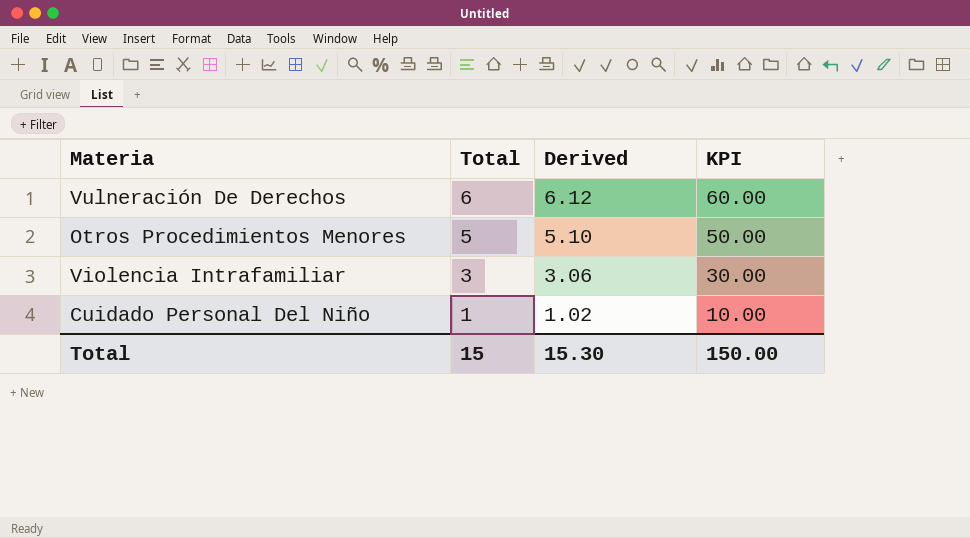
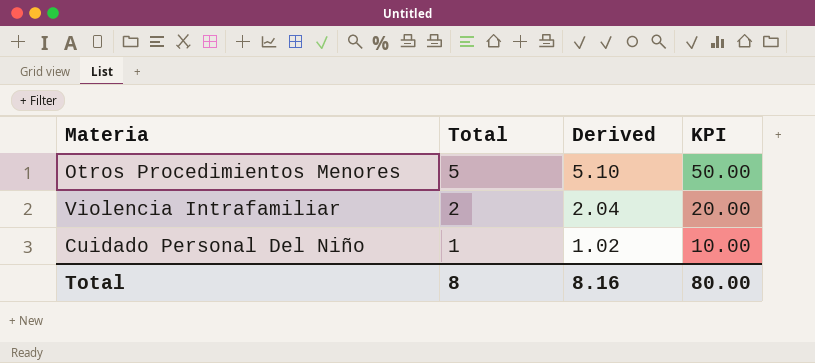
row Vulneración De Derechos: 6 | 6.12 | 60.00 -> none
Violencia Intrafamiliar | Total: 3 -> 2
Violencia Intrafamiliar | Derived: 3.06 -> 2.04
Violencia Intrafamiliar | KPI: 30.00 -> 20.00
Total | Total: 15 -> 8
Total | Derived: 15.30 -> 8.16
Total | KPI: 150.00 -> 80.00

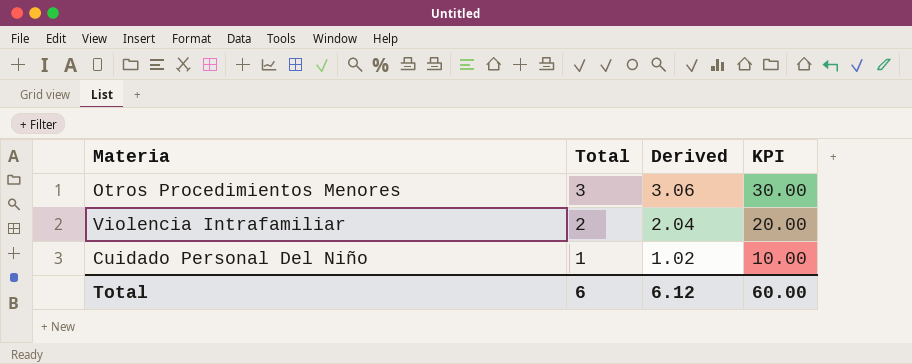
Otros Procedimientos Menores | Total: 5 -> 3
Otros Procedimientos Menores | Derived: 5.10 -> 3.06
Otros Procedimientos Menores | KPI: 50.00 -> 30.00
Total | Total: 8 -> 6
Total | Derived: 8.16 -> 6.12
Total | KPI: 80.00 -> 60.00

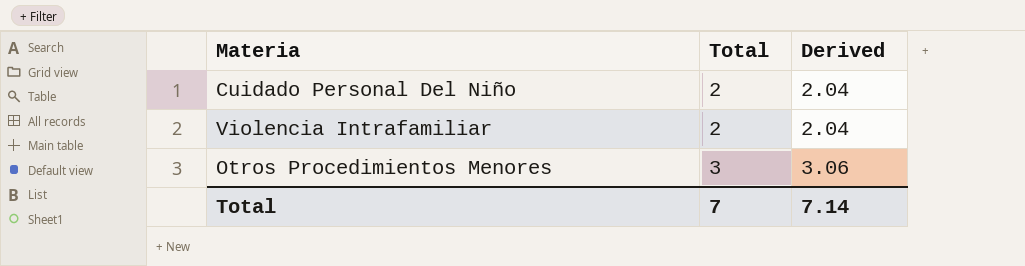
row order: Total descending -> Total ascending
column KPI | formula: [Total] * 10 -> none
Cuidado Personal Del Niño | Total: 1 -> 2
Cuidado Personal Del Niño | Derived: 1.02 -> 2.04
Total | Total: 6 -> 7
Total | Derived: 6.12 -> 7.14

